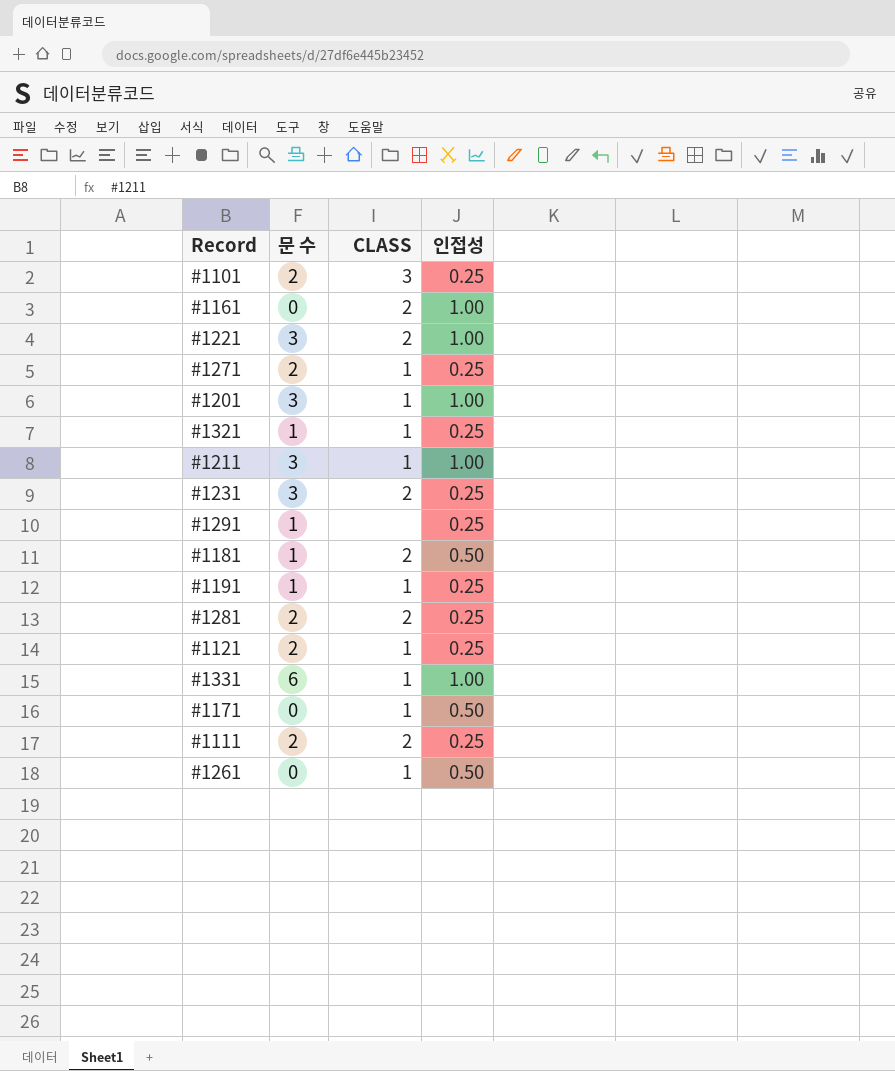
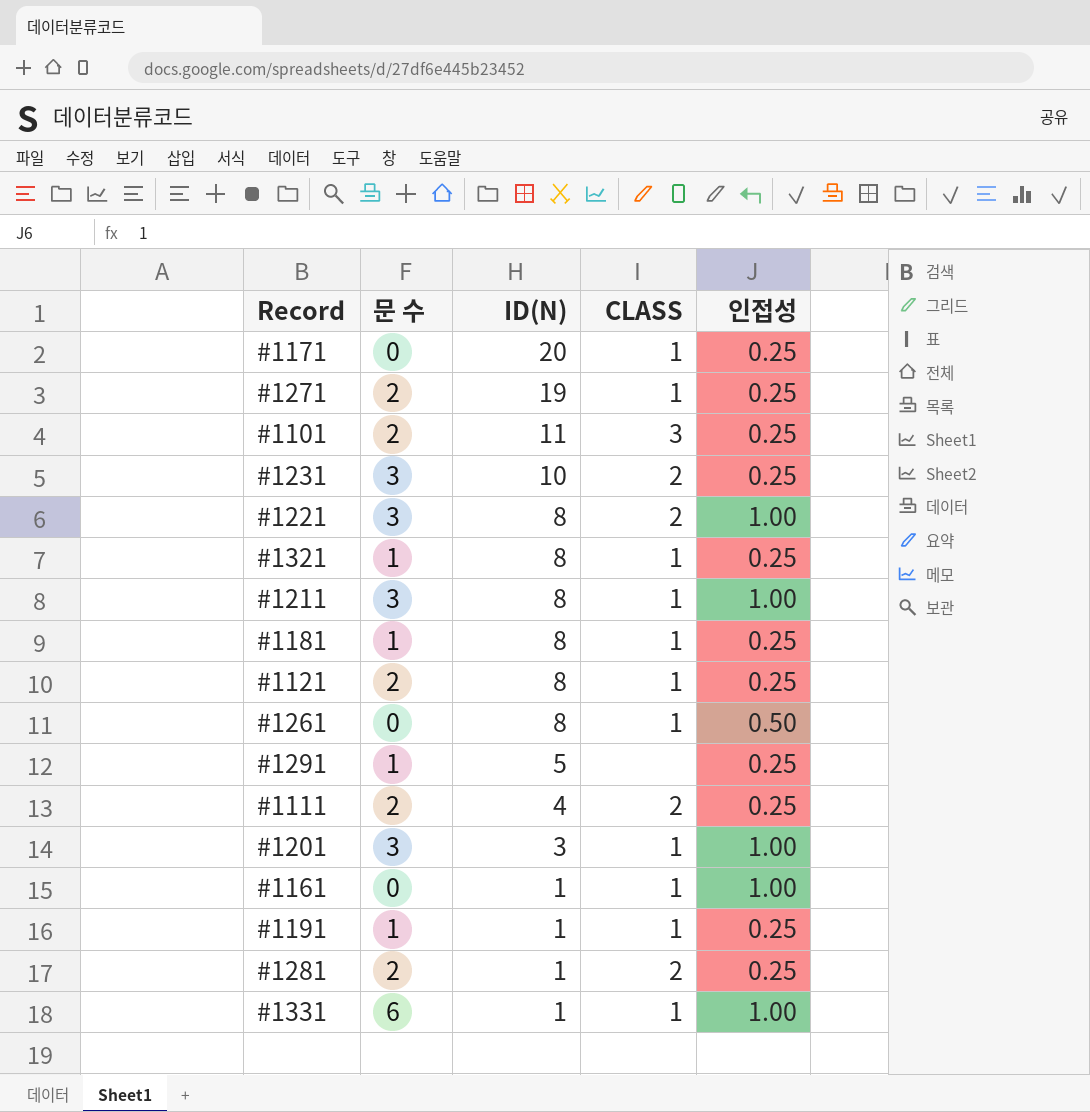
row order: none -> ID(N) descending
column ID(N) | position: none -> 3
#1171 | 인접성: 0.50 -> 0.25
#1181 | CLASS: 2 -> 1
#1181 | 인접성: 0.50 -> 0.25
#1161 | CLASS: 2 -> 1

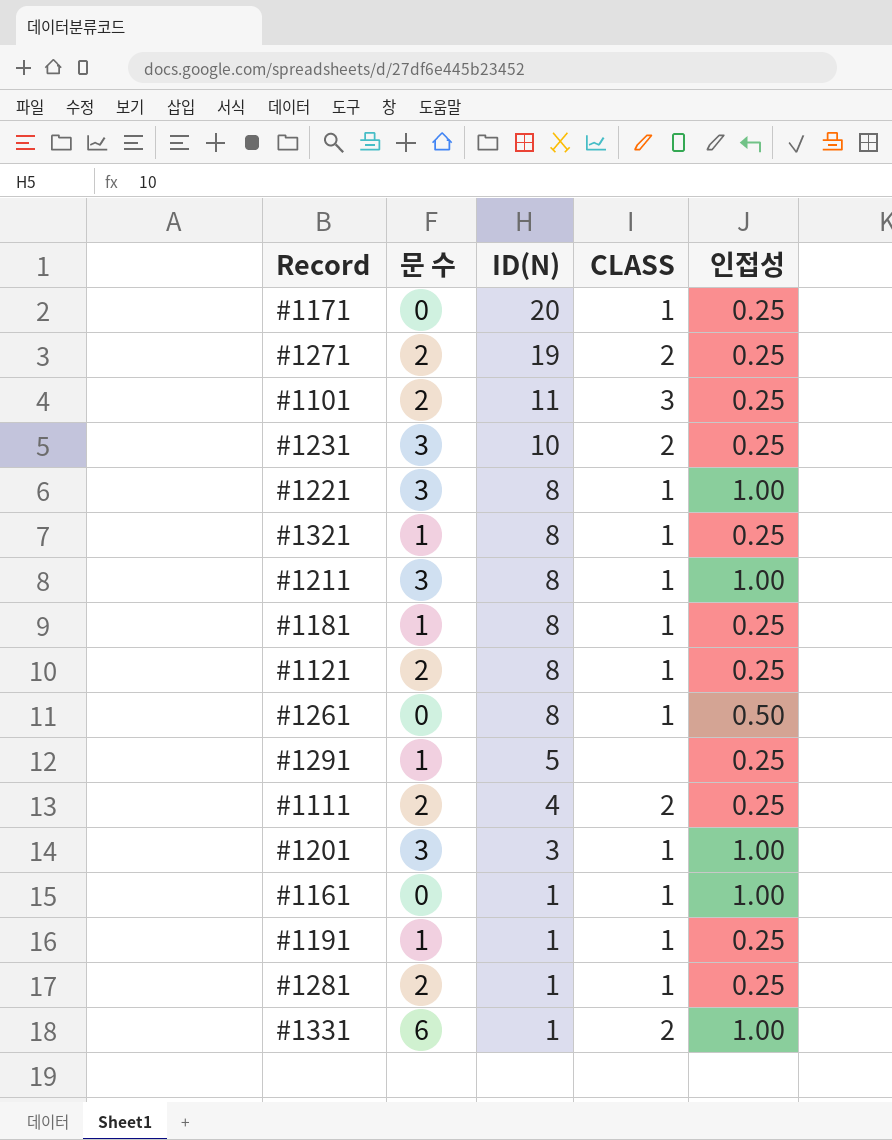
#1271 | CLASS: 1 -> 2
#1221 | CLASS: 2 -> 1
#1281 | CLASS: 2 -> 1
#1331 | CLASS: 1 -> 2

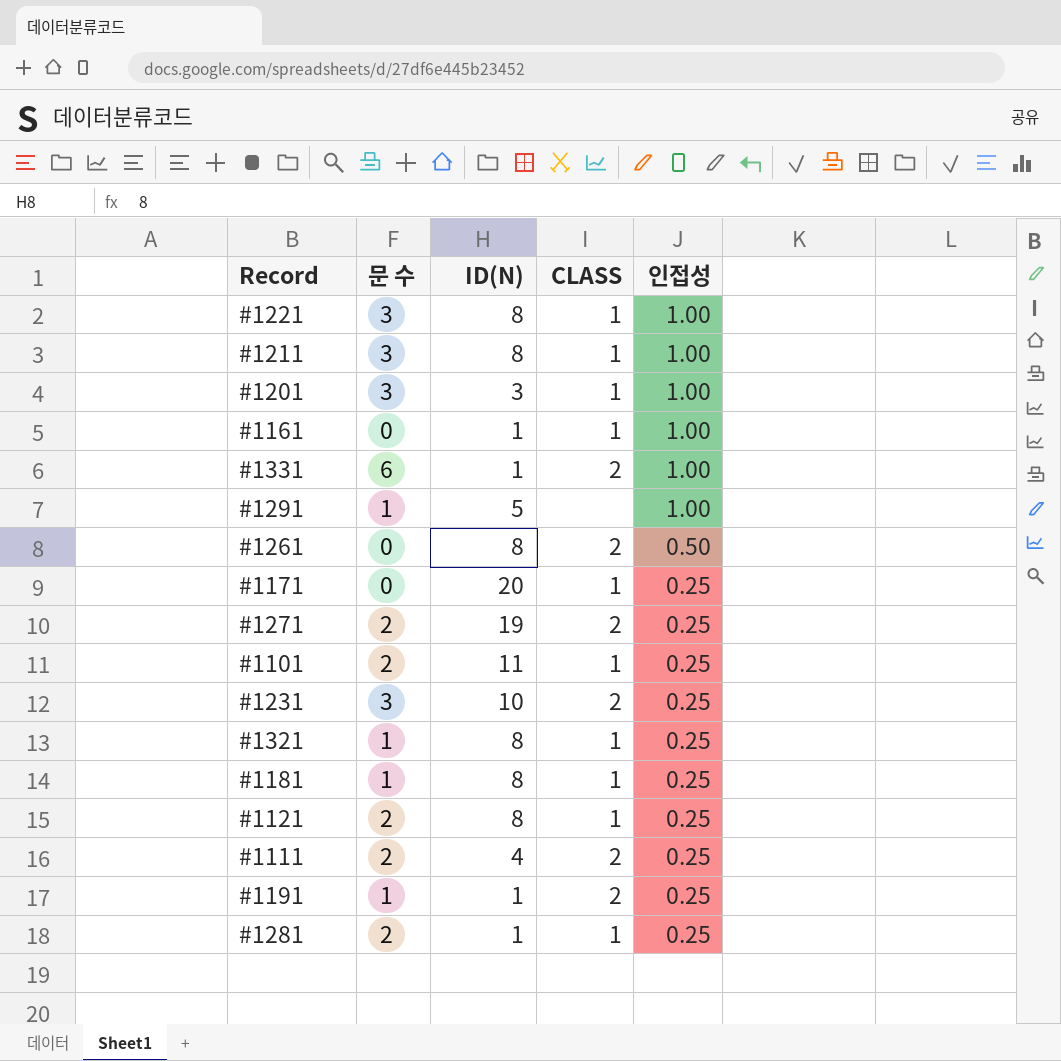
row order: ID(N) descending -> 인접성 descending
#1291 | 인접성: 0.25 -> 1.00
#1261 | CLASS: 1 -> 2
#1101 | CLASS: 3 -> 1
#1191 | CLASS: 1 -> 2

